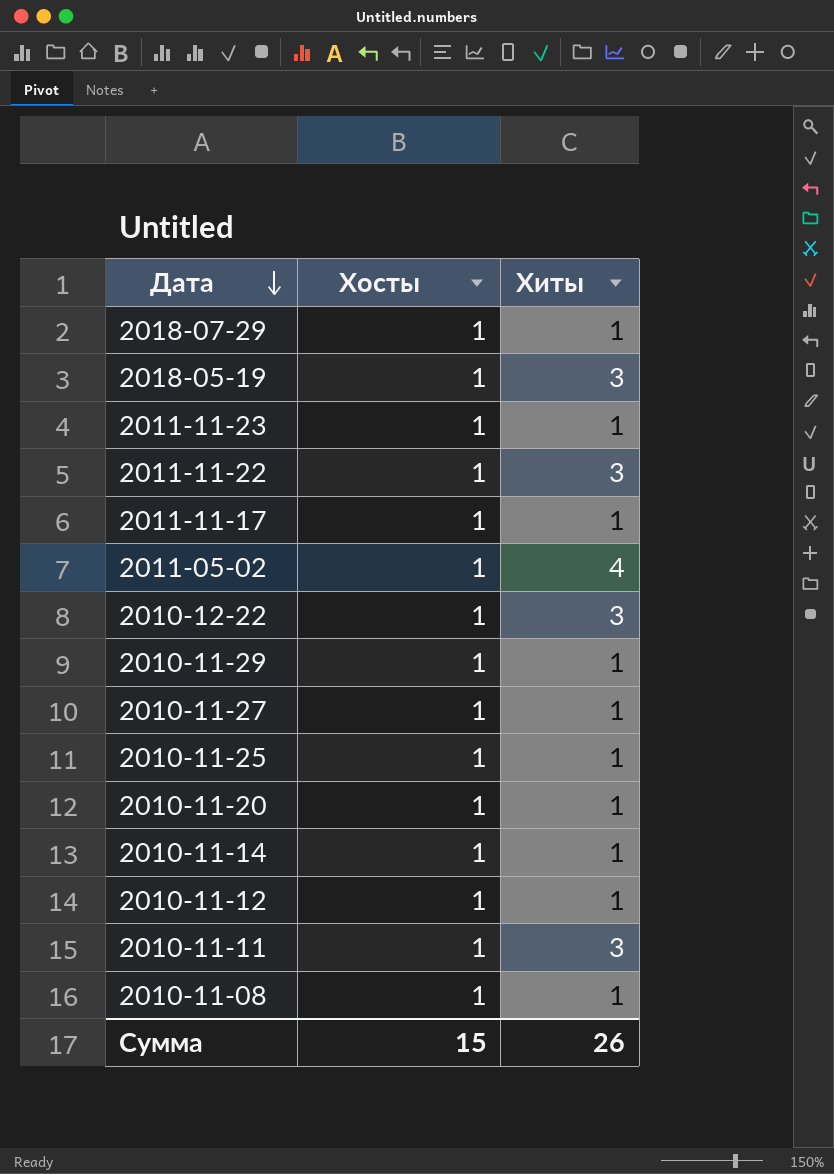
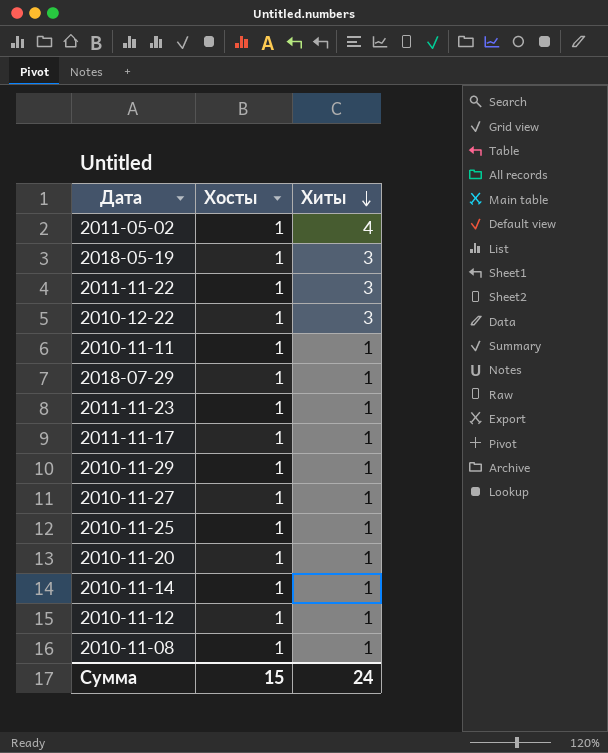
row order: Дата descending -> Хиты descending
2010-11-11 | Хиты: 3 -> 1
Сумма | Хиты: 26 -> 24

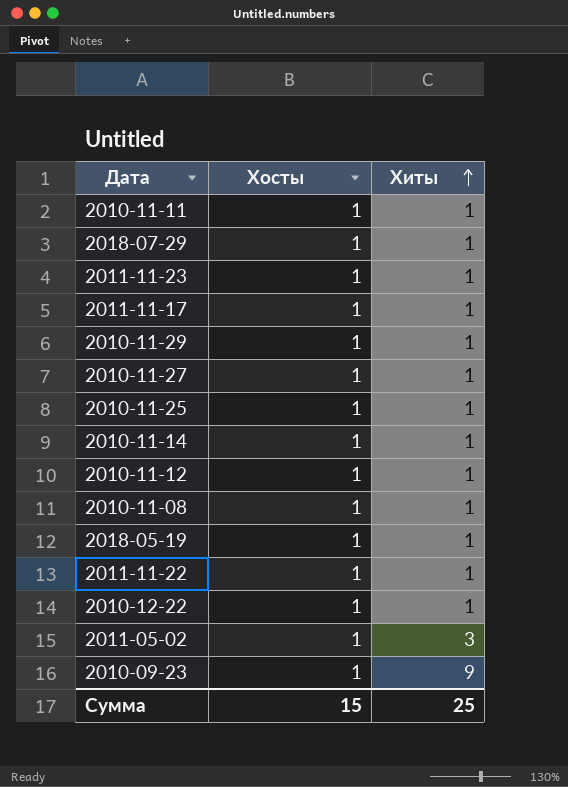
row order: Хиты descending -> Хиты ascending
row 2010-11-20: 1 | 1 -> none
2018-05-19 | Хиты: 3 -> 1
2011-11-22 | Хиты: 3 -> 1
2010-12-22 | Хиты: 3 -> 1
2011-05-02 | Хиты: 4 -> 3
row 2010-09-23: none -> 1 | 9
Сумма | Хиты: 24 -> 25

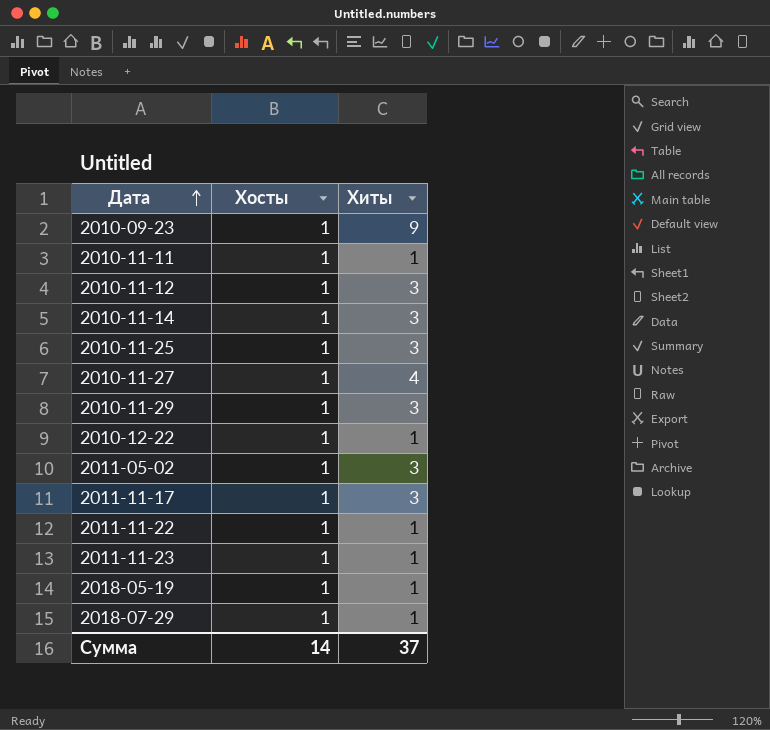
row order: Хиты ascending -> Дата ascending
row 2010-11-08: 1 | 1 -> none
2010-11-12 | Хиты: 1 -> 3
2010-11-14 | Хиты: 1 -> 3
2010-11-25 | Хиты: 1 -> 3
2010-11-27 | Хиты: 1 -> 4
2010-11-29 | Хиты: 1 -> 3
2011-11-17 | Хиты: 1 -> 3
Сумма | Хосты: 15 -> 14
Сумма | Хиты: 25 -> 37

